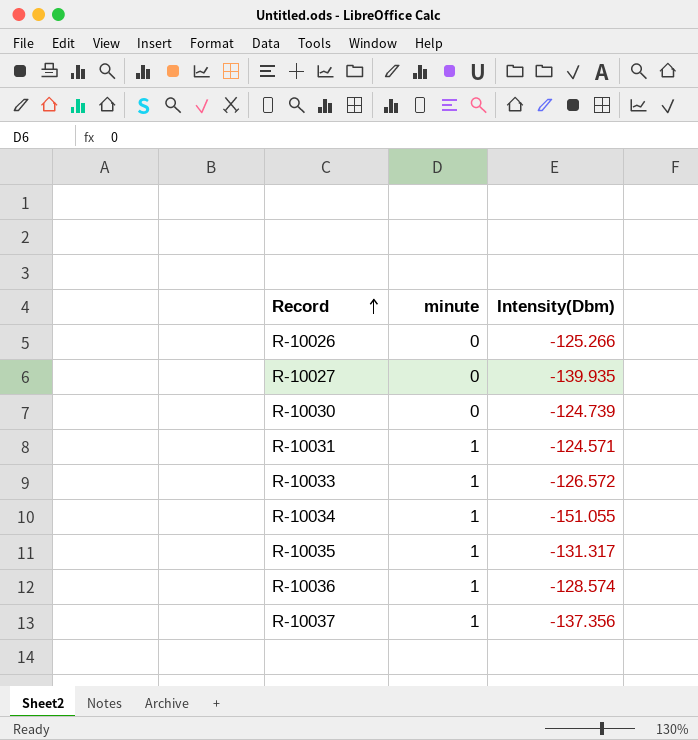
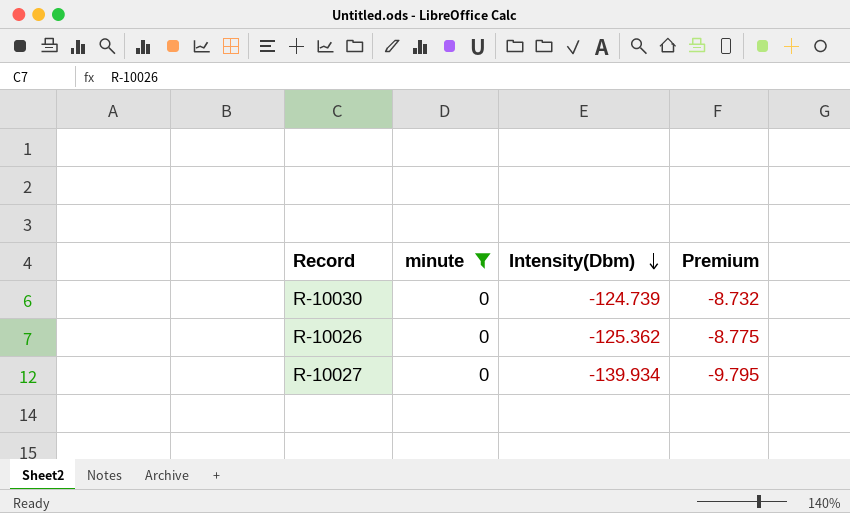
filter: none -> minute = 0
row order: Record ascending -> Intensity(Dbm) descending
column Premium | formula: none -> [Intensity(Dbm)] * 0.07
R-10026 | Intensity(Dbm): -125.266 -> -125.362
R-10027 | Intensity(Dbm): -139.935 -> -139.934

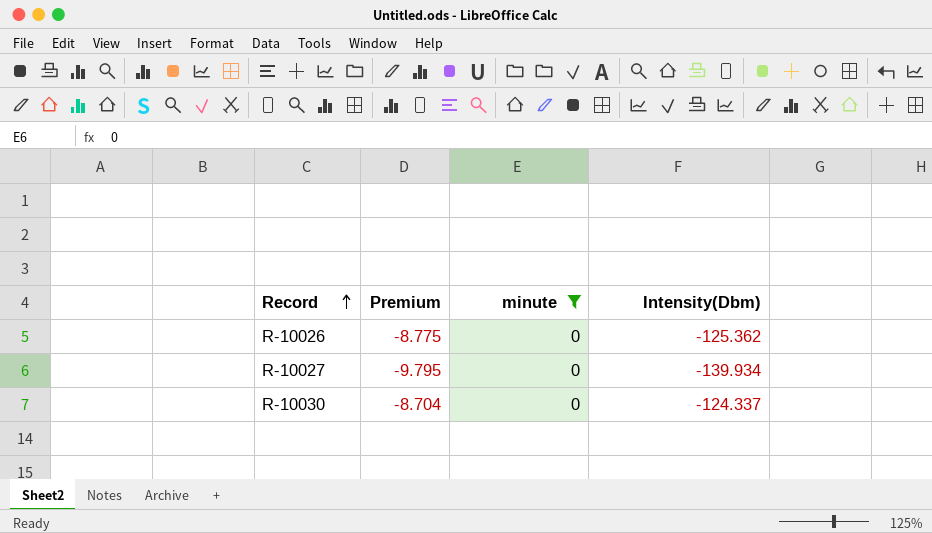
row order: Intensity(Dbm) descending -> Record ascending
column Premium | position: 4 -> 2
R-10030 | Premium: -8.732 -> -8.704
R-10030 | Intensity(Dbm): -124.739 -> -124.337

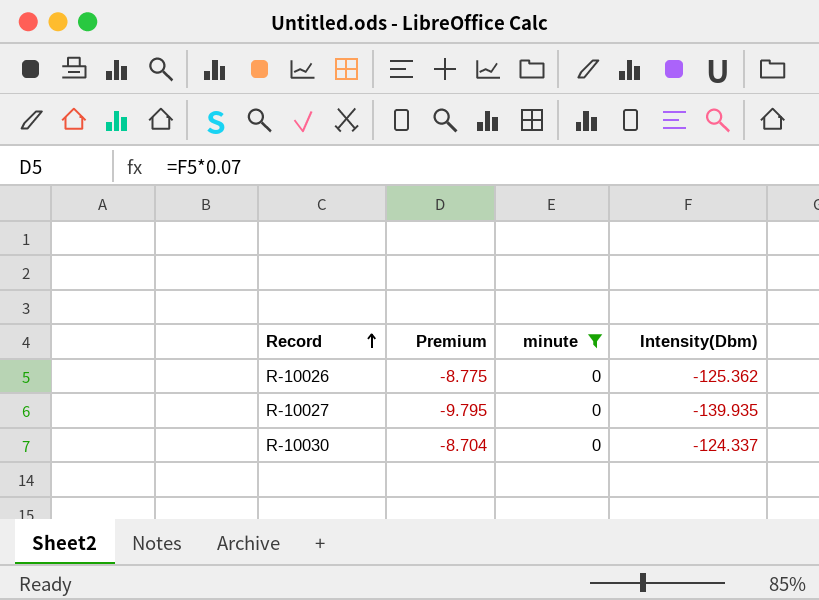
R-10027 | Intensity(Dbm): -139.934 -> -139.935

